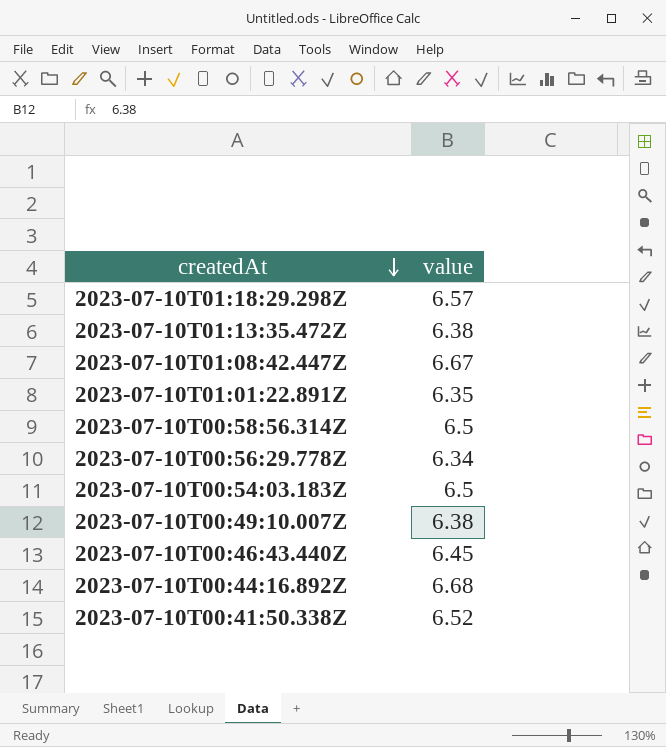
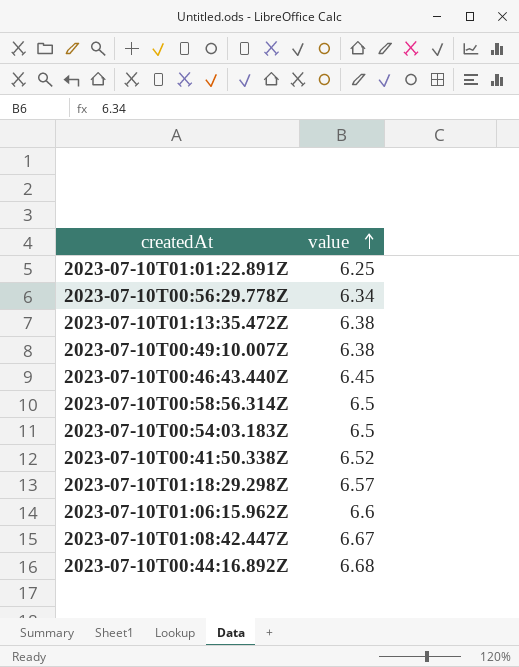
row order: createdAt descending -> value ascending
2023-07-10T01:01:22.891Z | value: 6.35 -> 6.25
row 2023-07-10T01:06:15.962Z: none -> 6.6

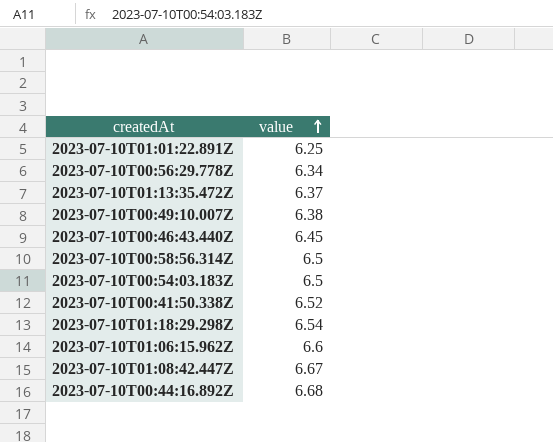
2023-07-10T01:13:35.472Z | value: 6.38 -> 6.37
2023-07-10T01:18:29.298Z | value: 6.57 -> 6.54

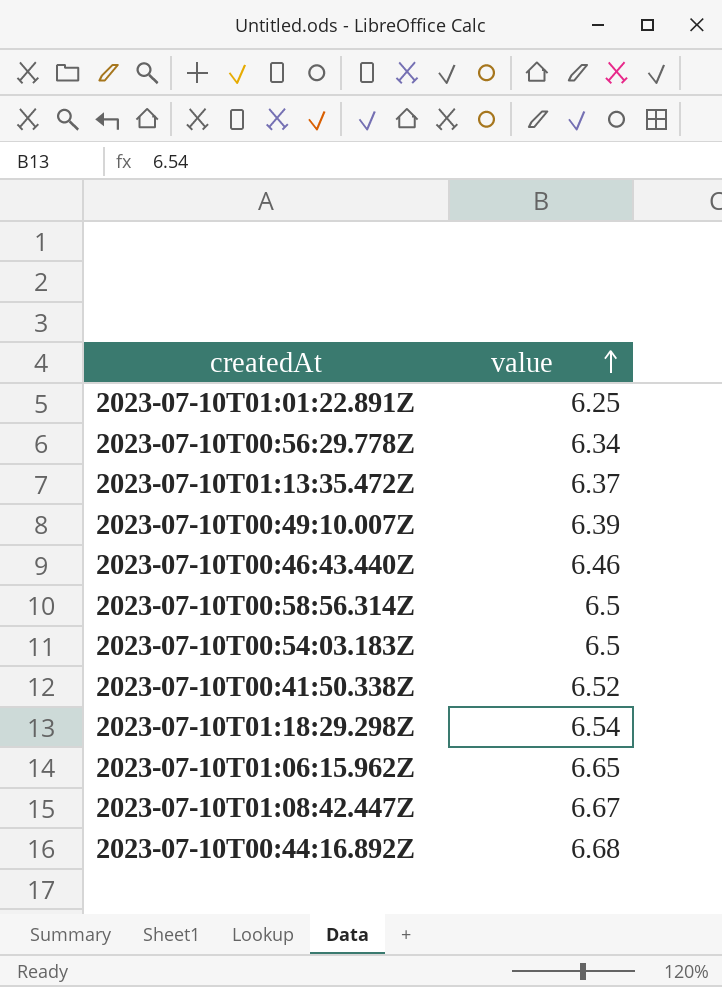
2023-07-10T00:49:10.007Z | value: 6.38 -> 6.39
2023-07-10T00:46:43.440Z | value: 6.45 -> 6.46
2023-07-10T01:06:15.962Z | value: 6.6 -> 6.65

